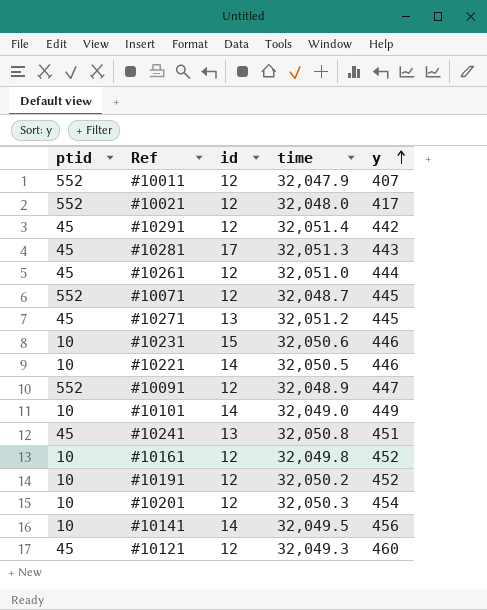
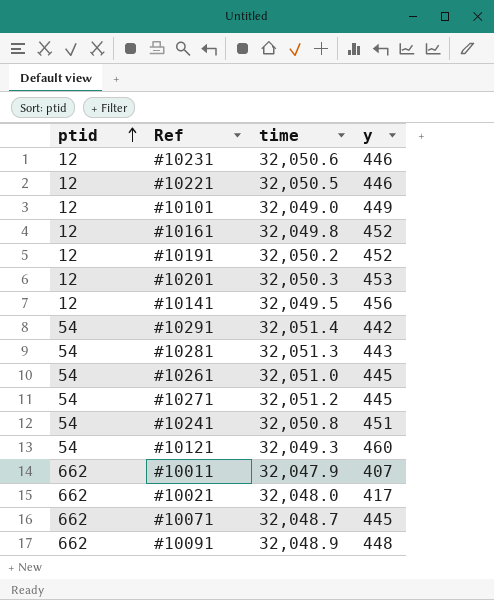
row order: y ascending -> ptid ascending
column id | position: 3 -> none
#10231 | ptid: 10 -> 12
#10221 | ptid: 10 -> 12
#10101 | ptid: 10 -> 12
#10161 | ptid: 10 -> 12
#10191 | ptid: 10 -> 12
#10201 | ptid: 10 -> 12
#10201 | y: 454 -> 453
#10141 | ptid: 10 -> 12
#10291 | ptid: 45 -> 54
#10281 | ptid: 45 -> 54
#10261 | ptid: 45 -> 54
#10261 | y: 444 -> 445
#10271 | ptid: 45 -> 54
#10241 | ptid: 45 -> 54
#10121 | ptid: 45 -> 54
#10011 | ptid: 552 -> 662
#10021 | ptid: 552 -> 662
#10071 | ptid: 552 -> 662
#10091 | ptid: 552 -> 662
#10091 | y: 447 -> 448

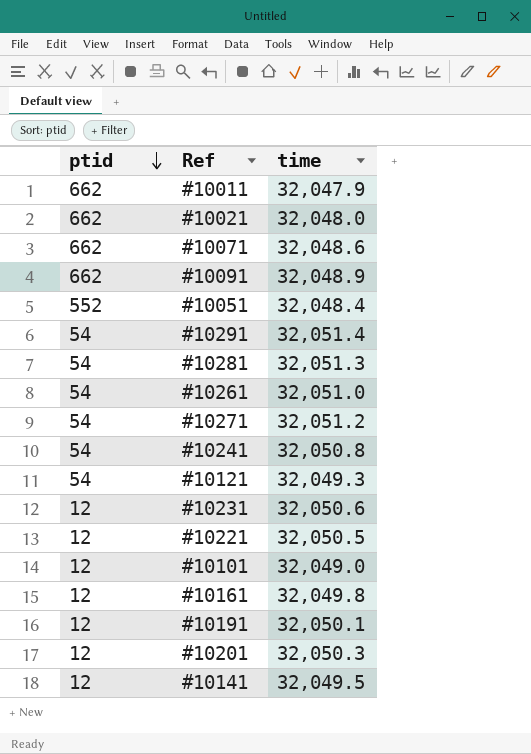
row order: ptid ascending -> ptid descending
column y | position: 4 -> none
#10071 | time: 32,048.7 -> 32,048.6
row #10051: none -> 552 | 32,048.4
#10191 | time: 32,050.2 -> 32,050.1

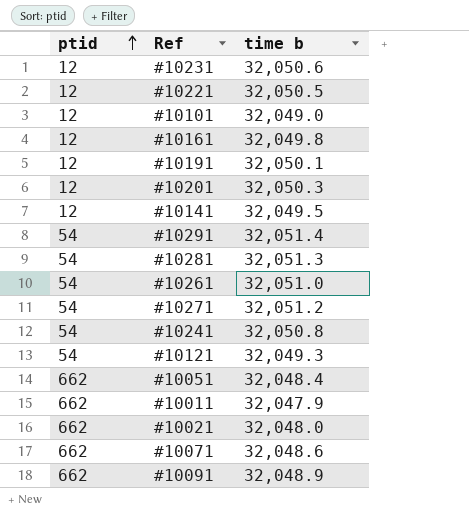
row order: ptid descending -> ptid ascending
column name: time -> time b
#10051 | ptid: 552 -> 662

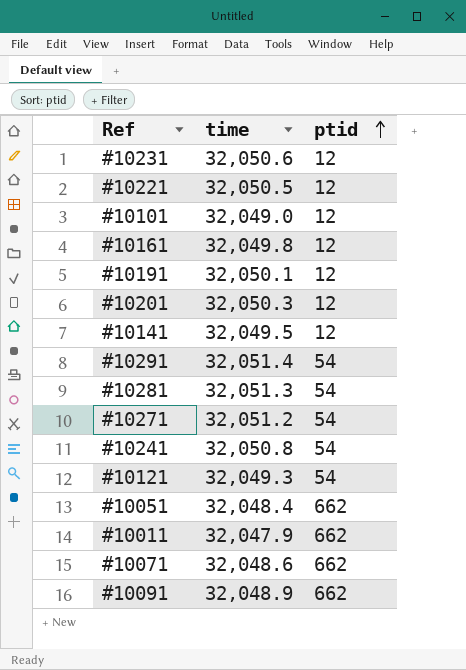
column name: time b -> time
column ptid | position: 1 -> 3
row #10261: 54 | 32,051.0 -> none
row #10021: 662 | 32,048.0 -> none

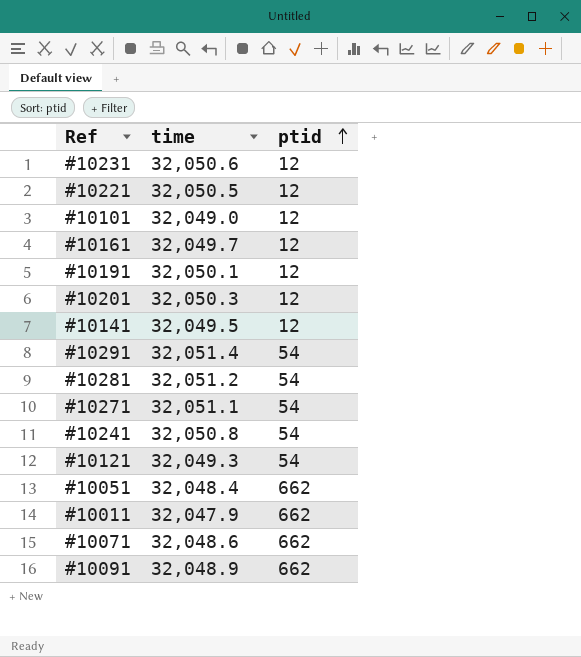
#10161 | time: 32,049.8 -> 32,049.7
#10281 | time: 32,051.3 -> 32,051.2
#10271 | time: 32,051.2 -> 32,051.1

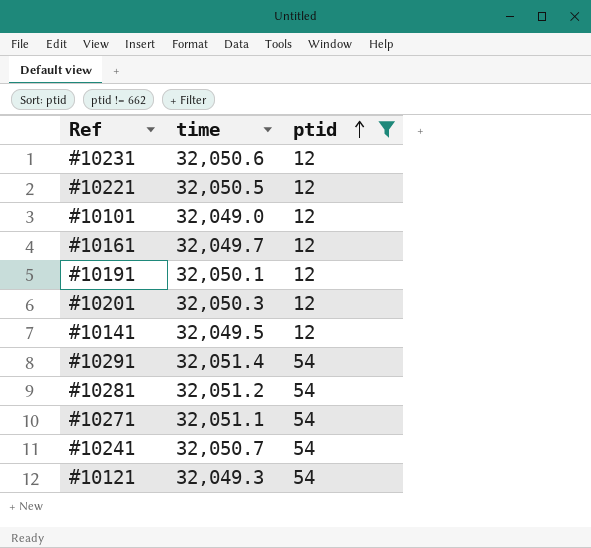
filter: none -> ptid != 662
#10241 | time: 32,050.8 -> 32,050.7

